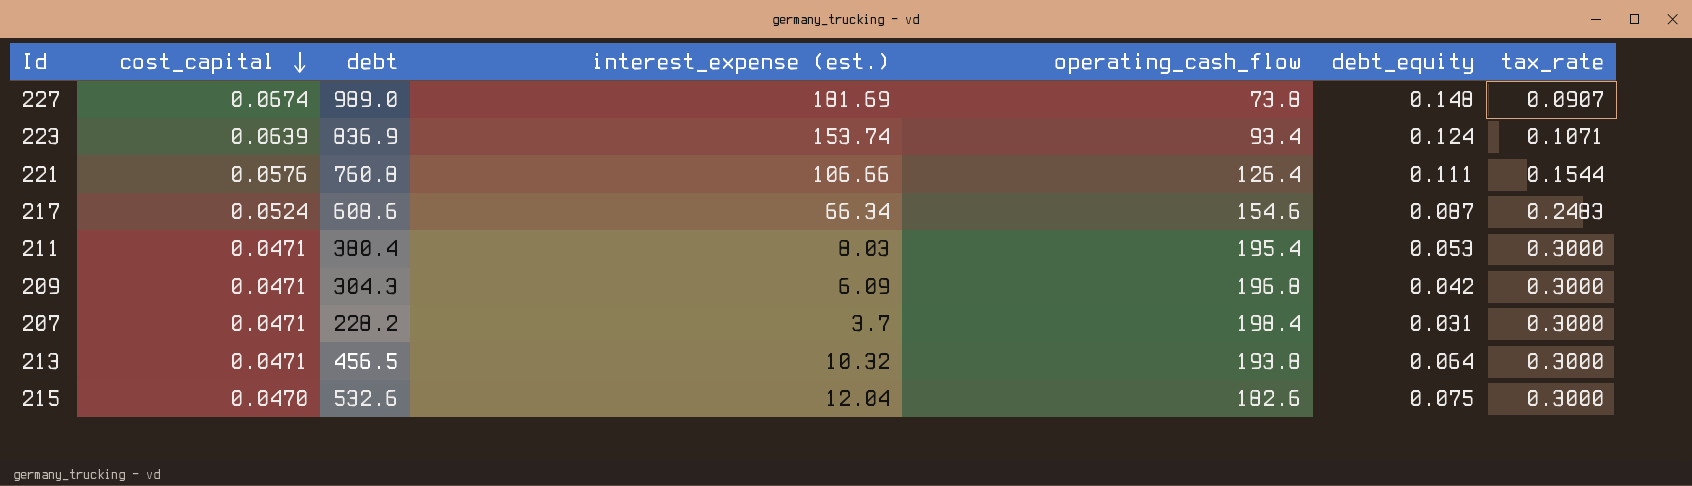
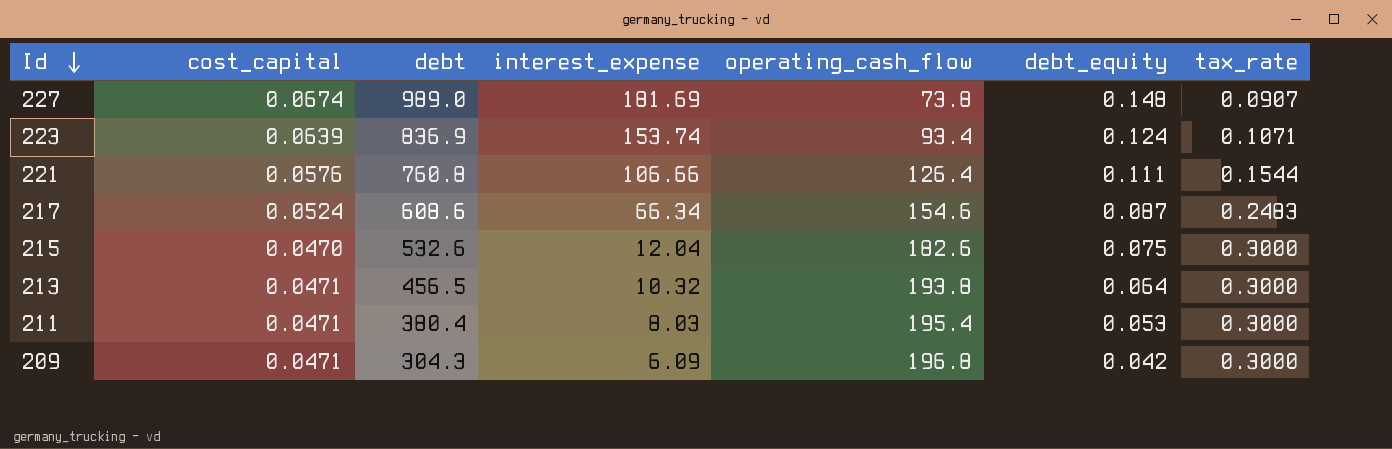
row order: cost_capital descending -> Id descending
column name: interest_expense (est.) -> interest_expense
row 207: 0.0471 | 228.2 | 3.7 | 198.4 | 0.031 | 0.3000 -> none

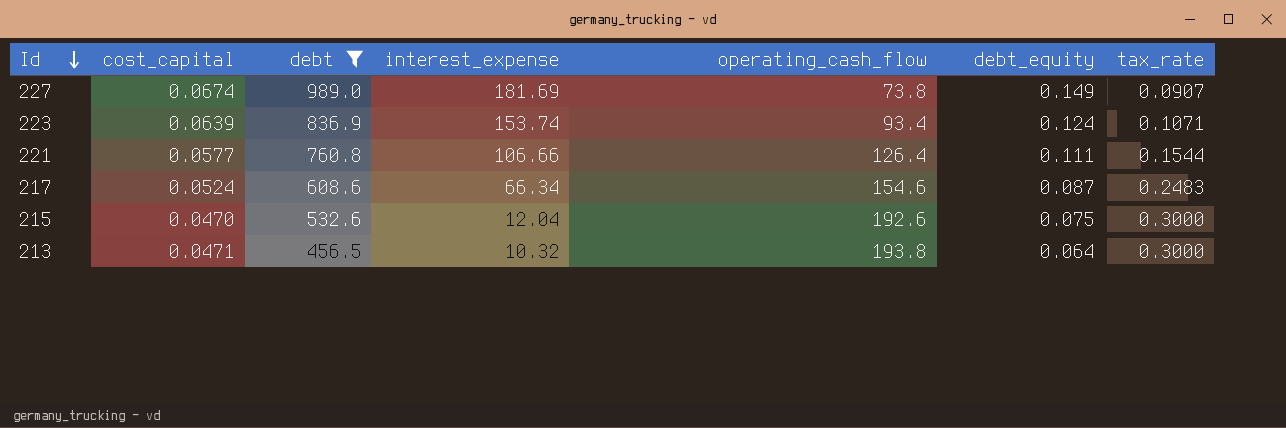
filter: none -> debt >= 456.5
227 | debt_equity: 0.148 -> 0.149
221 | cost_capital: 0.0576 -> 0.0577
215 | operating_cash_flow: 182.6 -> 192.6

